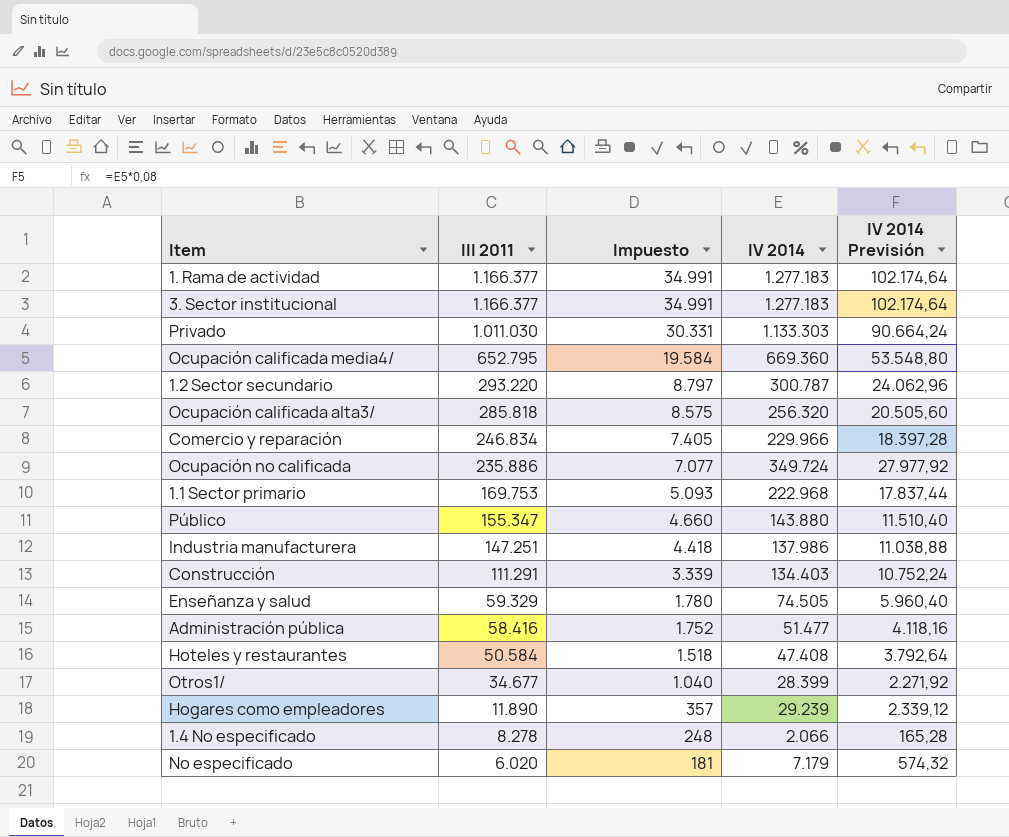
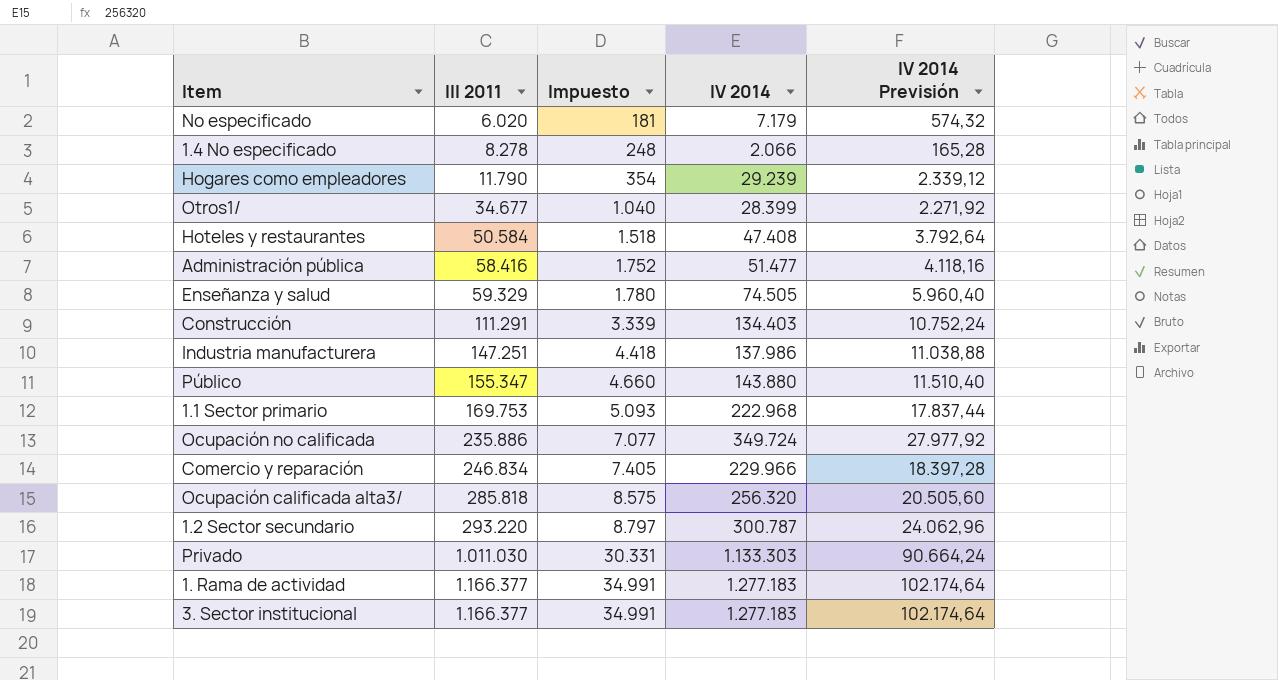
row order: III 2011 descending -> III 2011 ascending
row Ocupación calificada media4/: 652.795 | 19.584 | 669.360 | 53.548,80 -> none
Hogares como empleadores | III 2011: 11.890 -> 11.790
Hogares como empleadores | Impuesto: 357 -> 354

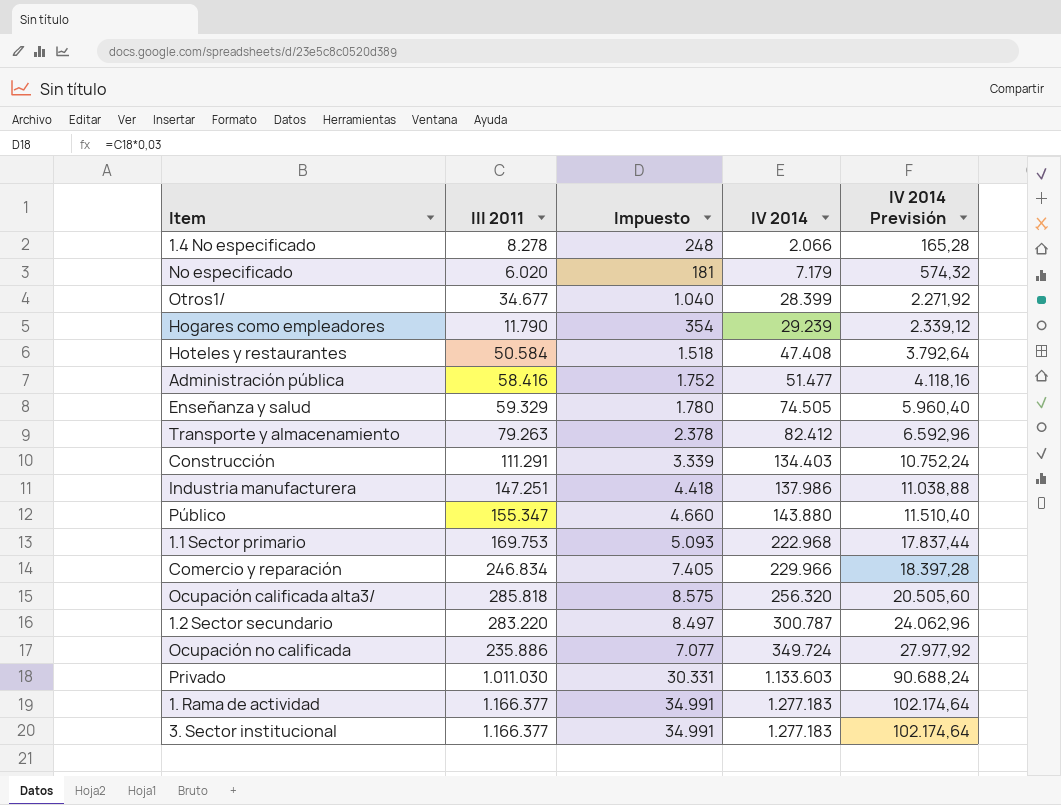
row order: III 2011 ascending -> IV 2014 ascending
row Transporte y almacenamiento: none -> 79.263 | 2.378 | 82.412 | 6.592,96
1.2 Sector secundario | III 2011: 293.220 -> 283.220
1.2 Sector secundario | Impuesto: 8.797 -> 8.497
Privado | IV 2014: 1.133.303 -> 1.133.603
Privado | IV 2014 Previsión: 90.664,24 -> 90.688,24

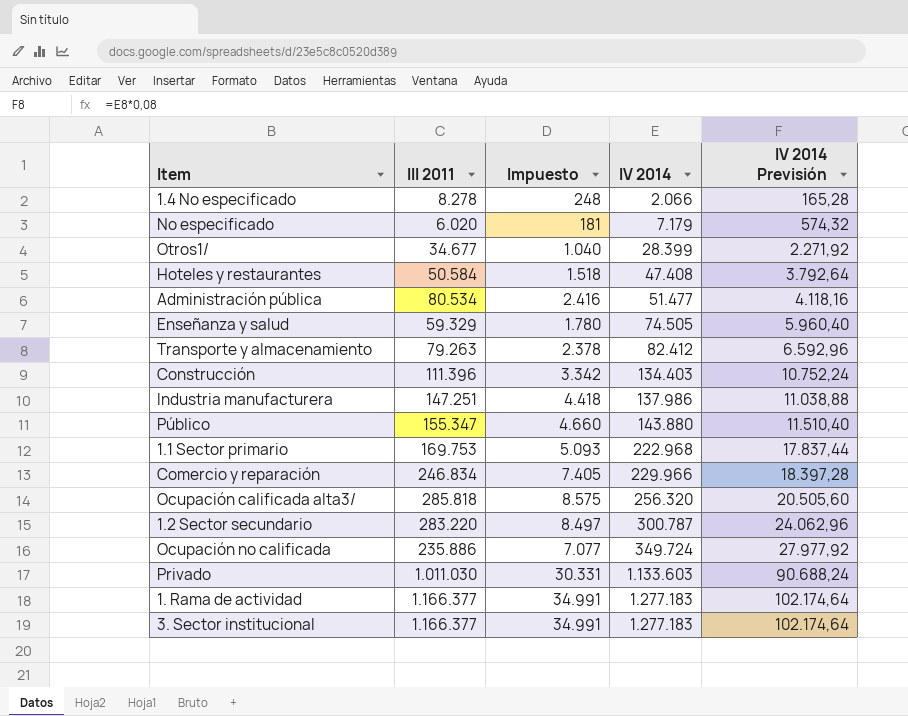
row Hogares como empleadores: 11.790 | 354 | 29.239 | 2.339,12 -> none
Administración pública | III 2011: 58.416 -> 80.534
Administración pública | Impuesto: 1.752 -> 2.416
Construcción | III 2011: 111.291 -> 111.396
Construcción | Impuesto: 3.339 -> 3.342

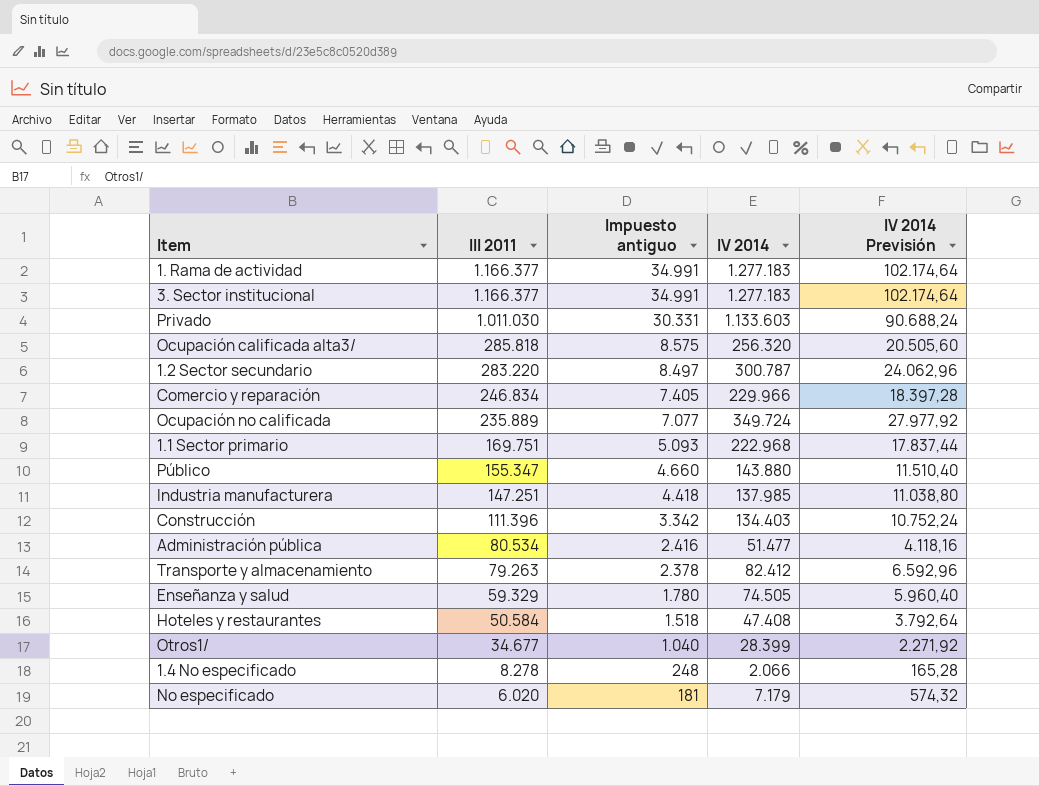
row order: IV 2014 ascending -> III 2011 descending
column name: Impuesto -> Impuesto antiguo
Ocupación no calificada | III 2011: 235.886 -> 235.889
1.1 Sector primario | III 2011: 169.753 -> 169.751
Industria manufacturera | IV 2014: 137.986 -> 137.985
Industria manufacturera | IV 2014 Previsión: 11.038,88 -> 11.038,80

